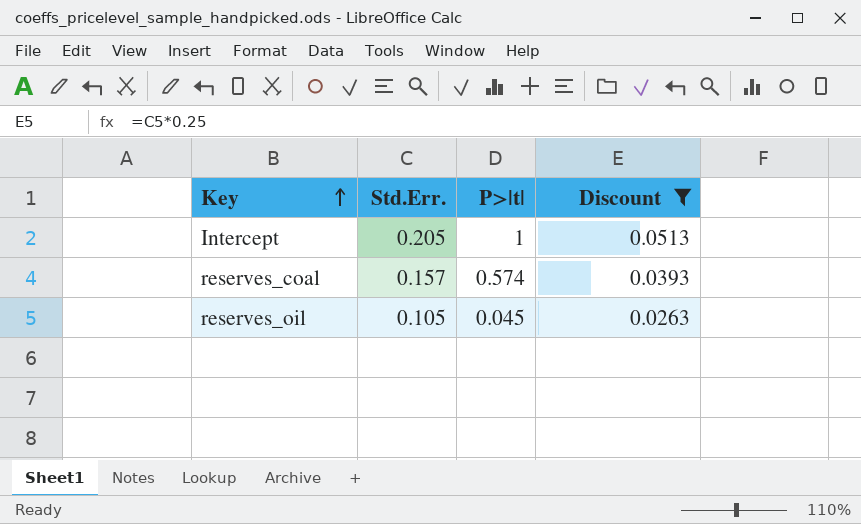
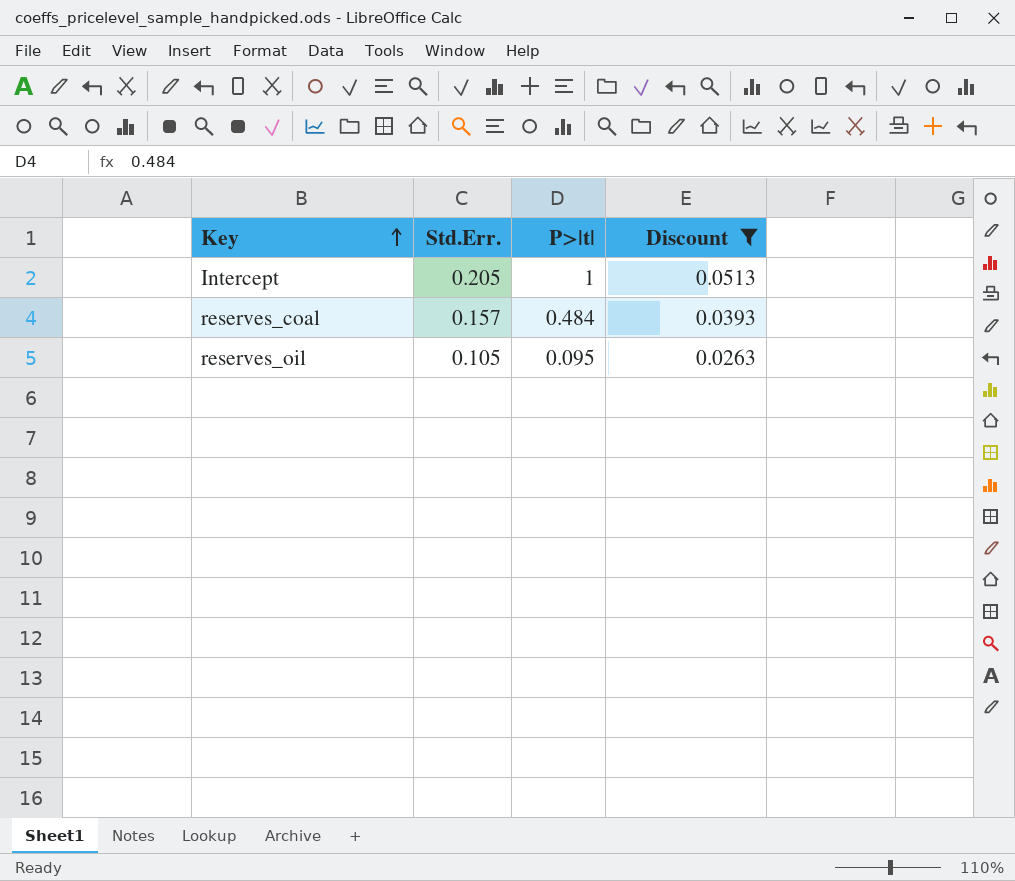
reserves_coal | P>|t|: 0.574 -> 0.484
reserves_oil | P>|t|: 0.045 -> 0.095

